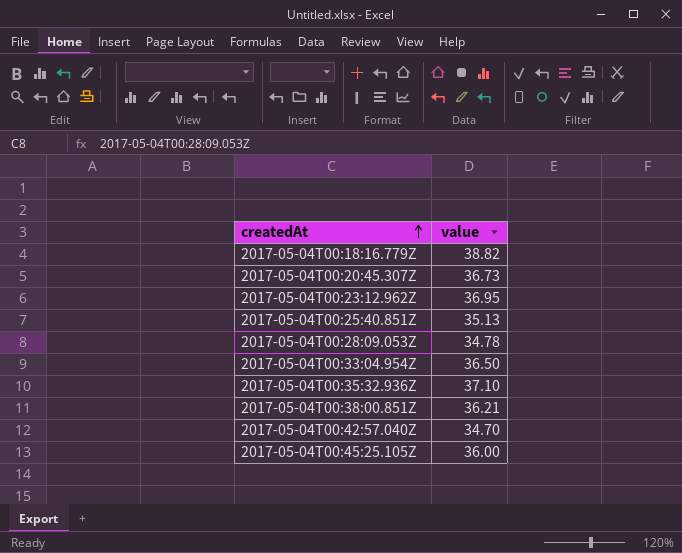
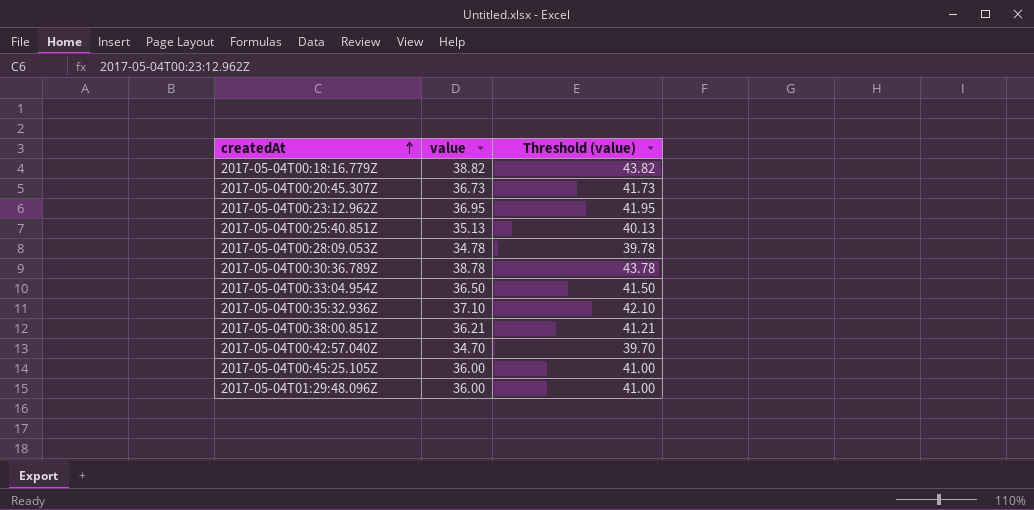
column Threshold (value) | formula: none -> [value] + 5
row 2017-05-04T00:30:36.789Z: none -> 38.78 | 43.78
row 2017-05-04T01:29:48.096Z: none -> 36.00 | 41.00

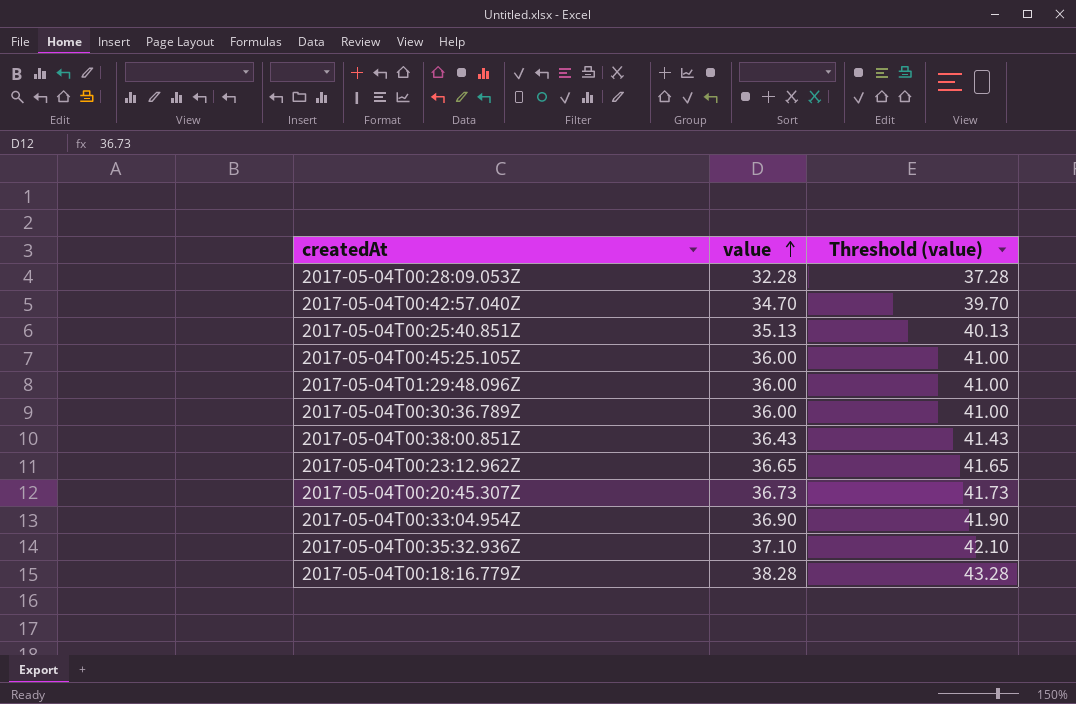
row order: createdAt ascending -> value ascending
2017-05-04T00:28:09.053Z | value: 34.78 -> 32.28
2017-05-04T00:28:09.053Z | Threshold (value): 39.78 -> 37.28
2017-05-04T00:30:36.789Z | value: 38.78 -> 36.00
2017-05-04T00:30:36.789Z | Threshold (value): 43.78 -> 41.00
2017-05-04T00:38:00.851Z | value: 36.21 -> 36.43
2017-05-04T00:38:00.851Z | Threshold (value): 41.21 -> 41.43
2017-05-04T00:23:12.962Z | value: 36.95 -> 36.65
2017-05-04T00:23:12.962Z | Threshold (value): 41.95 -> 41.65
2017-05-04T00:33:04.954Z | value: 36.50 -> 36.90
2017-05-04T00:33:04.954Z | Threshold (value): 41.50 -> 41.90
2017-05-04T00:18:16.779Z | value: 38.82 -> 38.28
2017-05-04T00:18:16.779Z | Threshold (value): 43.82 -> 43.28

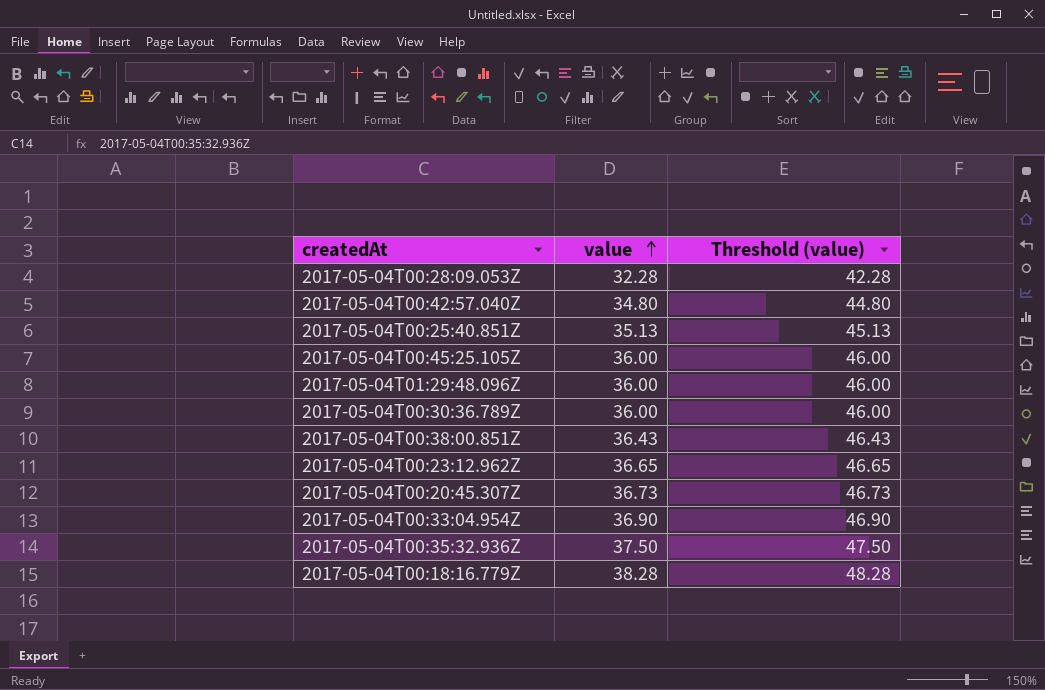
column Threshold (value) | formula: [value] + 5 -> [value] + 10
2017-05-04T00:42:57.040Z | value: 34.70 -> 34.80
2017-05-04T00:35:32.936Z | value: 37.10 -> 37.50

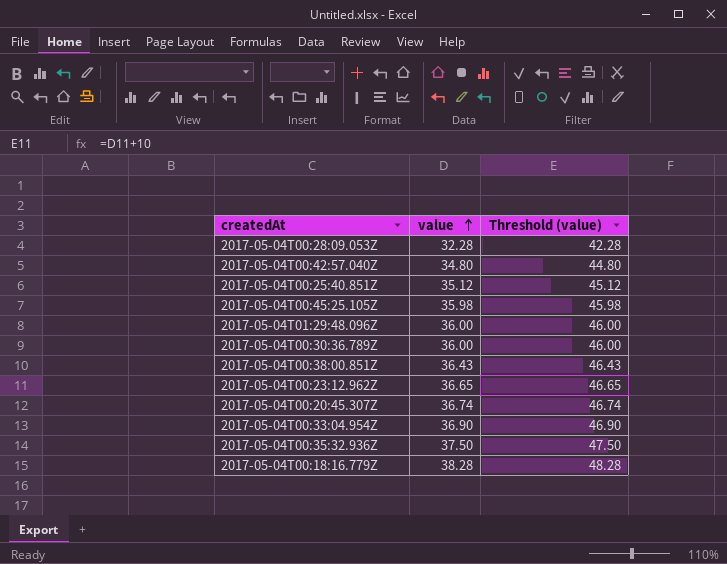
2017-05-04T00:25:40.851Z | value: 35.13 -> 35.12
2017-05-04T00:25:40.851Z | Threshold (value): 45.13 -> 45.12
2017-05-04T00:45:25.105Z | value: 36.00 -> 35.98
2017-05-04T00:45:25.105Z | Threshold (value): 46.00 -> 45.98
2017-05-04T00:20:45.307Z | value: 36.73 -> 36.74
2017-05-04T00:20:45.307Z | Threshold (value): 46.73 -> 46.74

